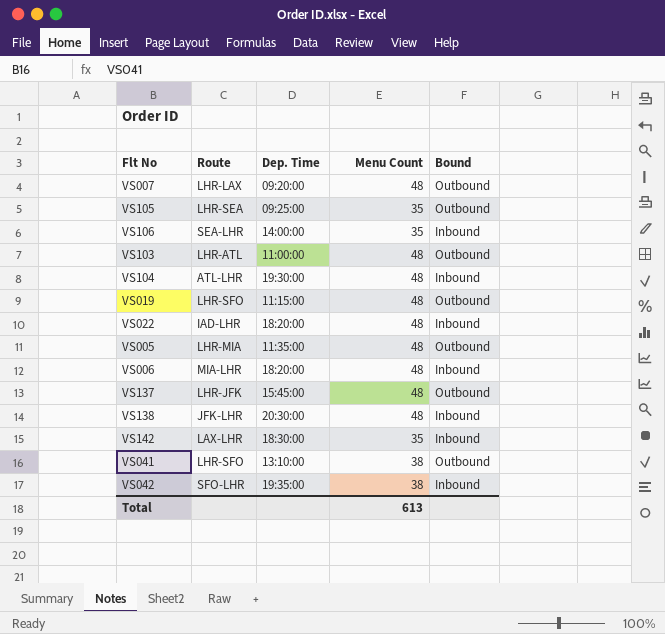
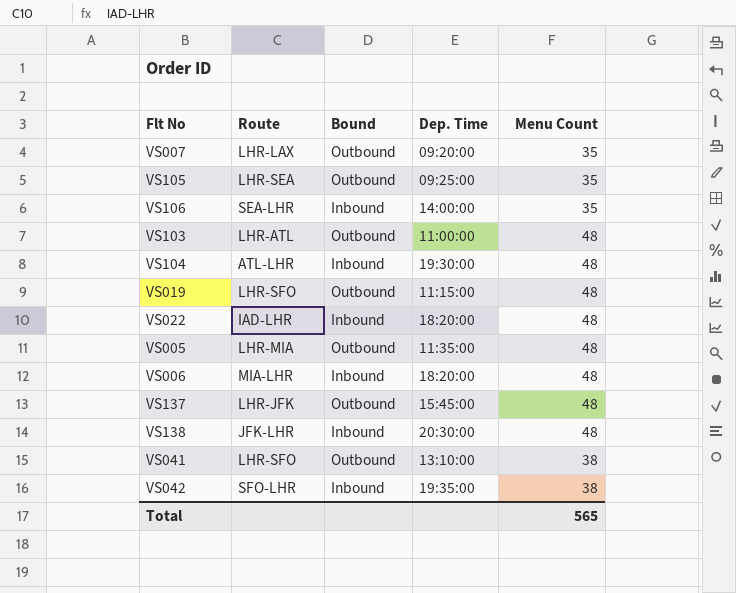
column Bound | position: 5 -> 3
row VS142: LAX-LHR | 18:30:00 | 35 | Inbound -> none
VS007 | Menu Count: 48 -> 35
Total | Menu Count: 613 -> 565

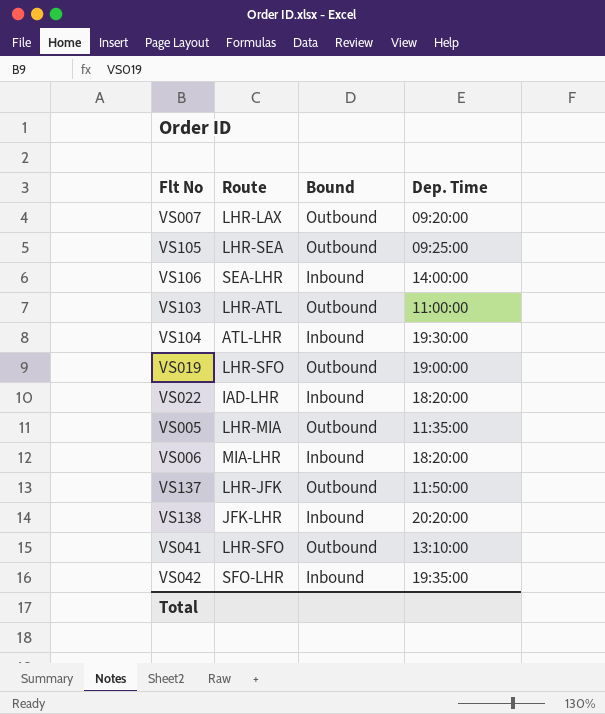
column Menu Count | position: 5 -> none
VS019 | Dep. Time: 11:15:00 -> 19:00:00
VS137 | Dep. Time: 15:45:00 -> 11:50:00
VS138 | Dep. Time: 20:30:00 -> 20:20:00

